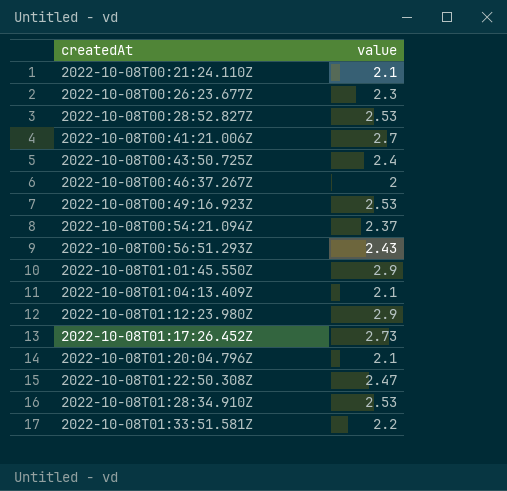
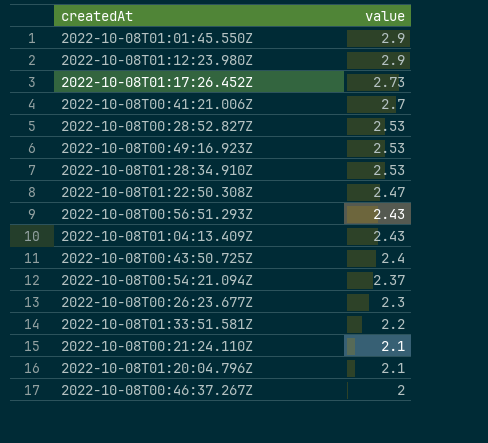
row order: createdAt ascending -> value descending
2022-10-08T01:04:13.409Z | value: 2.1 -> 2.43

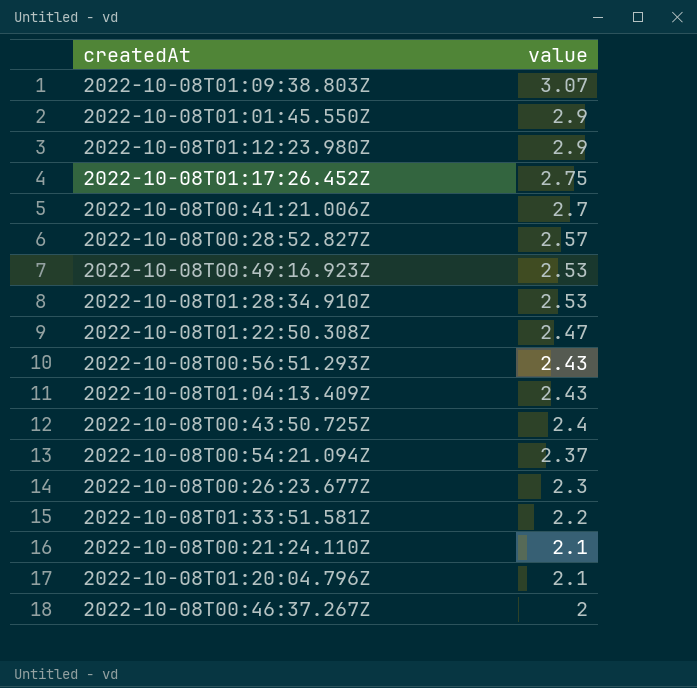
row 2022-10-08T01:09:38.803Z: none -> 3.07
2022-10-08T01:17:26.452Z | value: 2.73 -> 2.75
2022-10-08T00:28:52.827Z | value: 2.53 -> 2.57

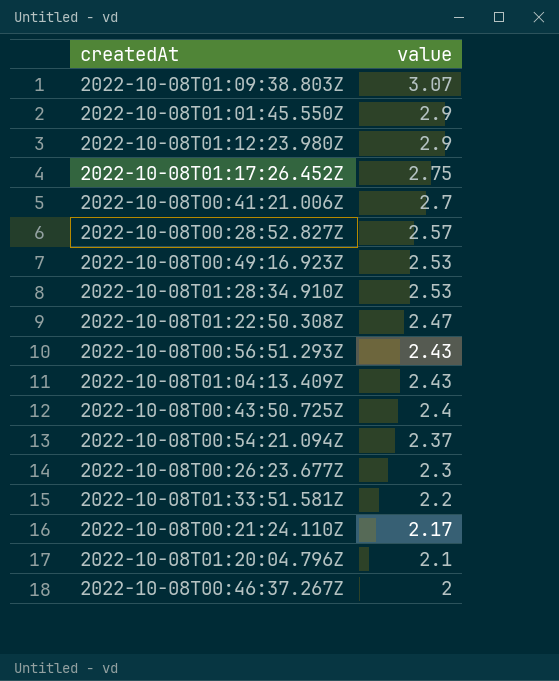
2022-10-08T00:21:24.110Z | value: 2.1 -> 2.17

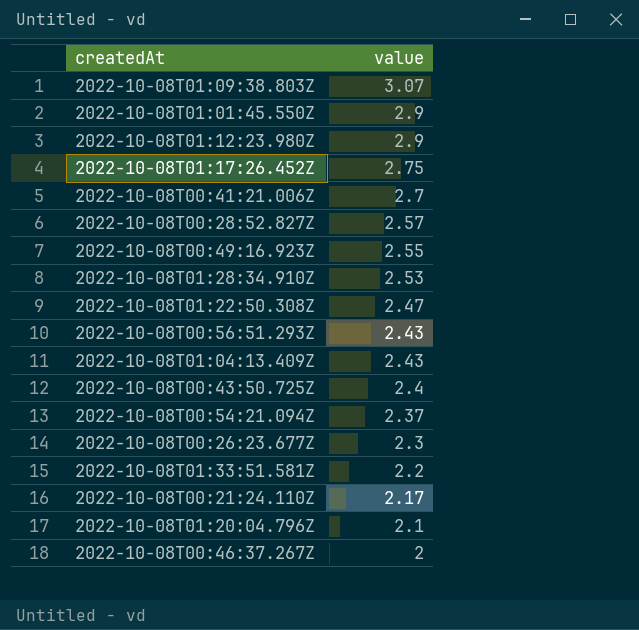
2022-10-08T00:49:16.923Z | value: 2.53 -> 2.55

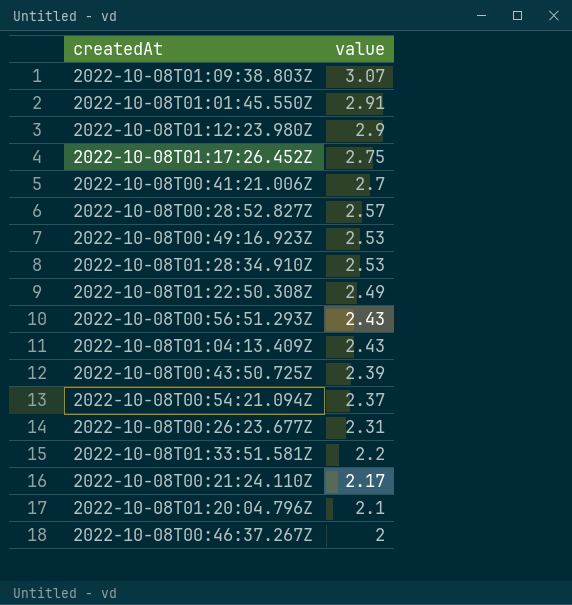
2022-10-08T01:01:45.550Z | value: 2.9 -> 2.91
2022-10-08T00:49:16.923Z | value: 2.55 -> 2.53
2022-10-08T01:22:50.308Z | value: 2.47 -> 2.49
2022-10-08T00:43:50.725Z | value: 2.4 -> 2.39
2022-10-08T00:26:23.677Z | value: 2.3 -> 2.31

